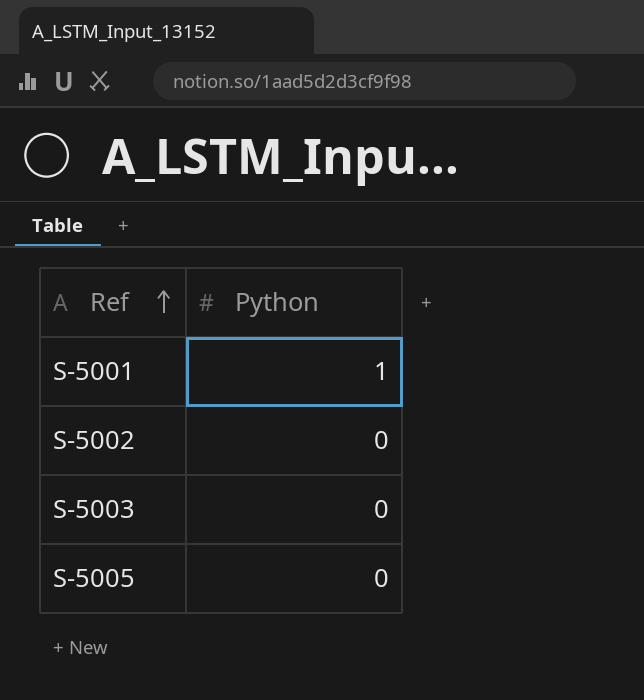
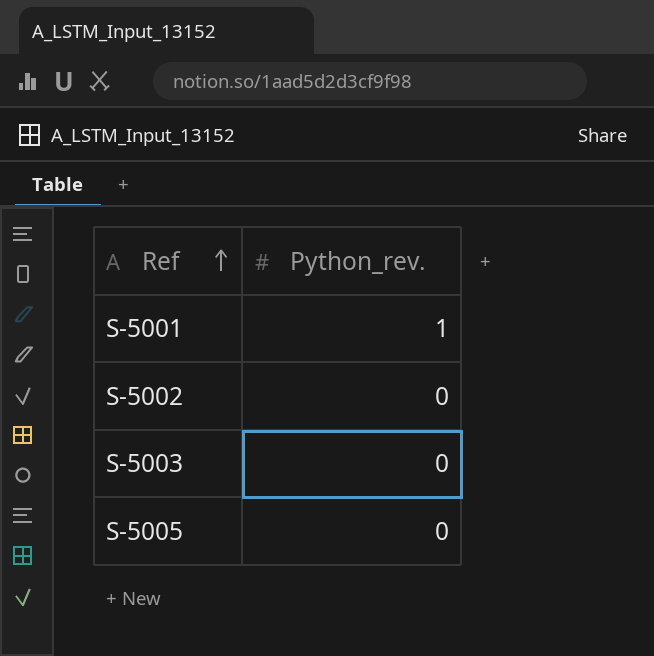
column name: Python -> Python_rev.

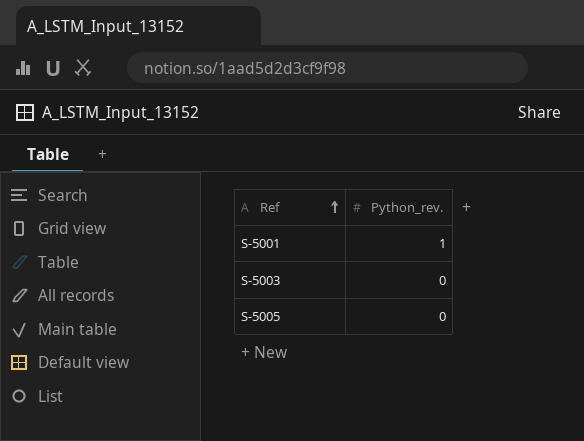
row S-5002: 0 -> none

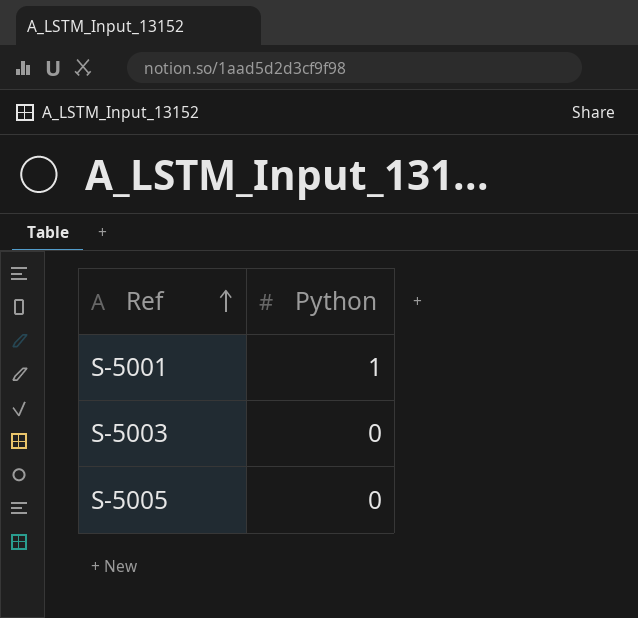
column name: Python_rev. -> Python

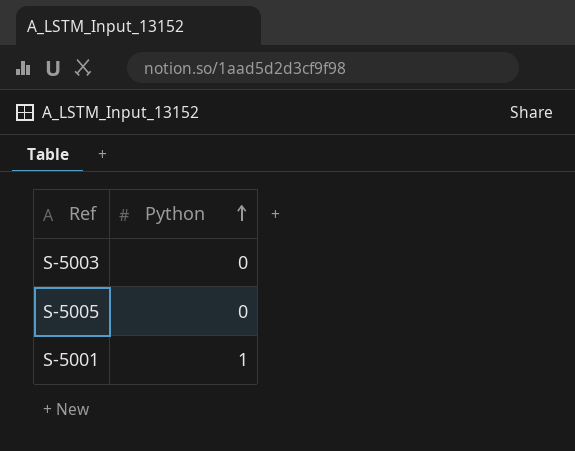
row order: Ref ascending -> Python ascending

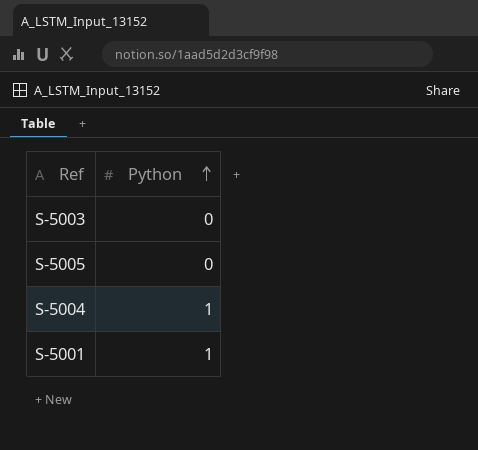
row S-5004: none -> 1

